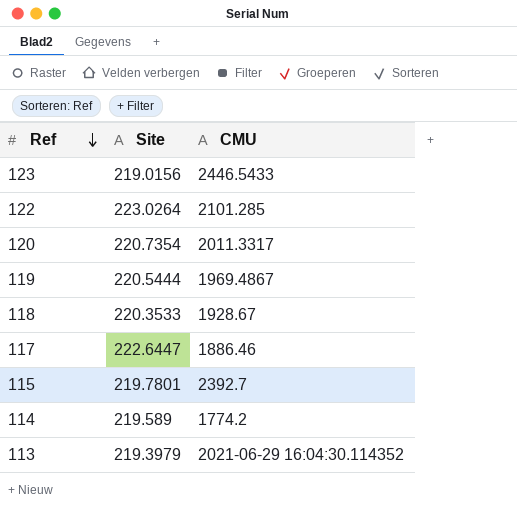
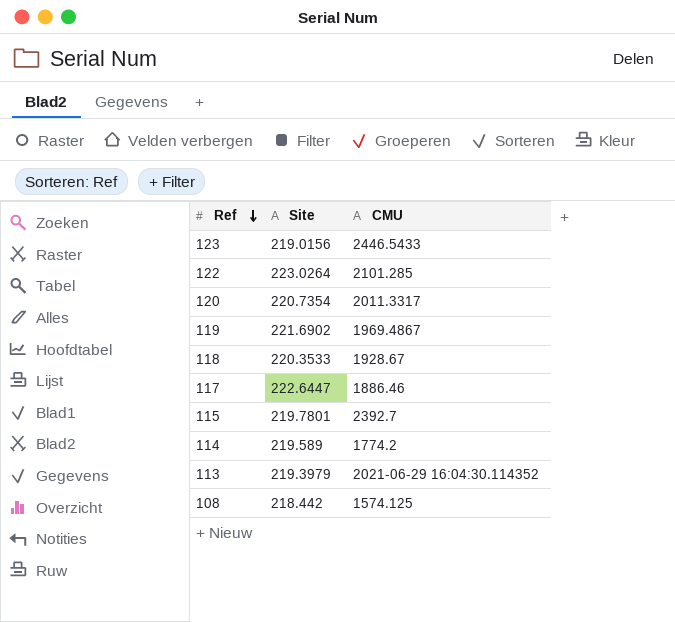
119 | Site: 220.5444 -> 221.6902
row 108: none -> 218.442 | 1574.125

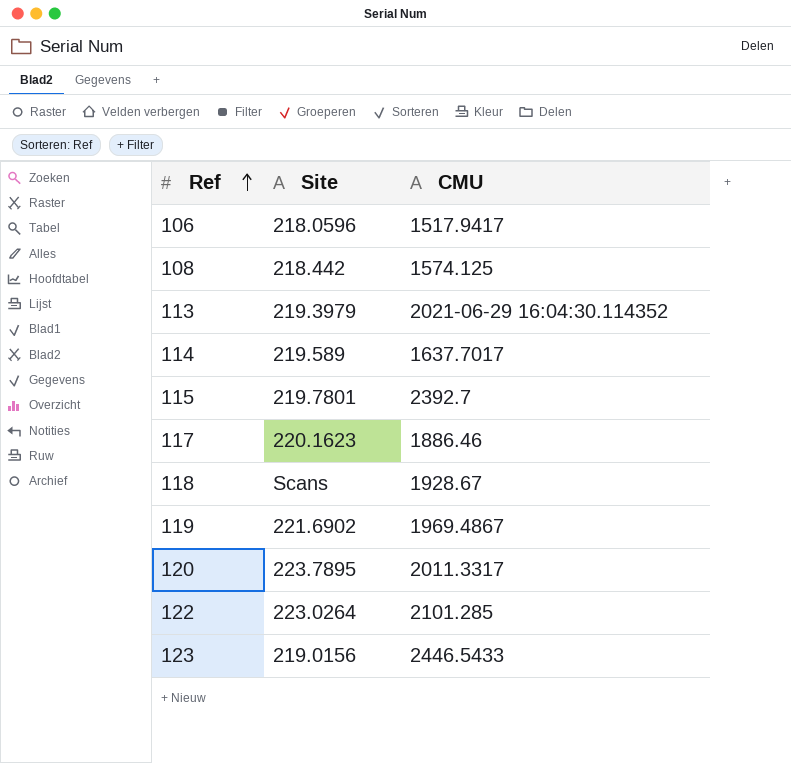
row order: Ref descending -> Ref ascending
row 106: none -> 218.0596 | 1517.9417
114 | CMU: 1774.2 -> 1637.7017
117 | Site: 222.6447 -> 220.1623
118 | Site: 220.3533 -> Scans
120 | Site: 220.7354 -> 223.7895

